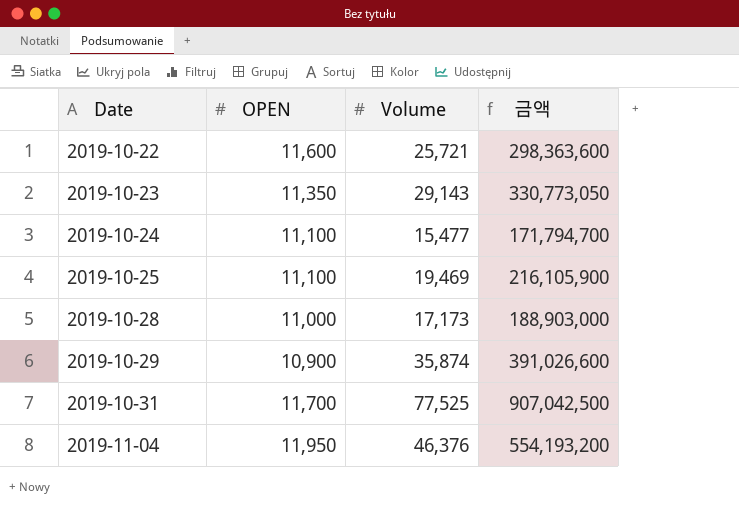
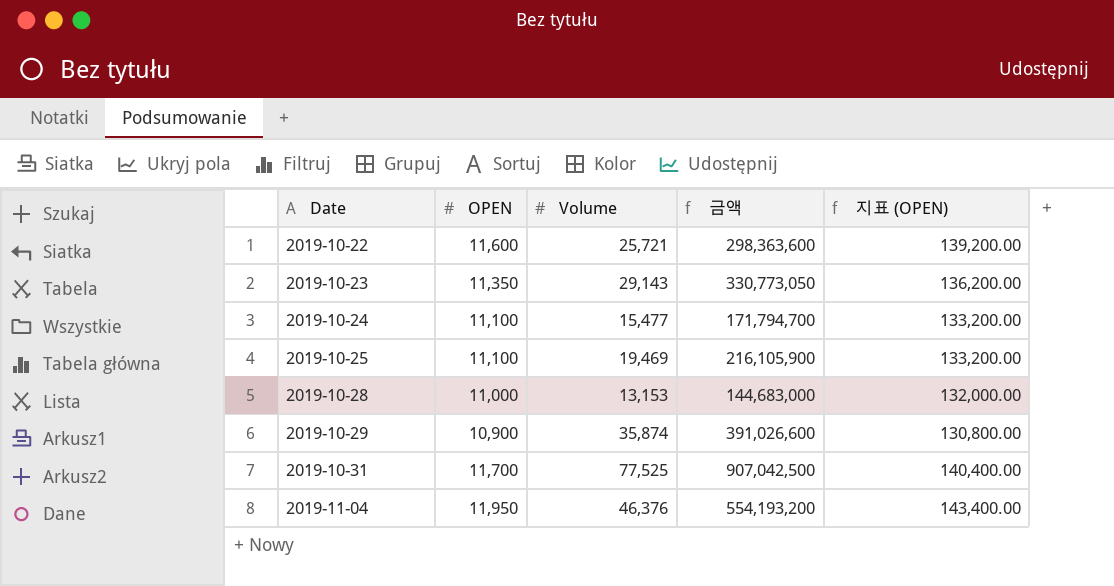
column 지표 (OPEN) | formula: none -> [OPEN] * 12
2019-10-28 | Volume: 17,173 -> 13,153
2019-10-28 | 금액: 188,903,000 -> 144,683,000

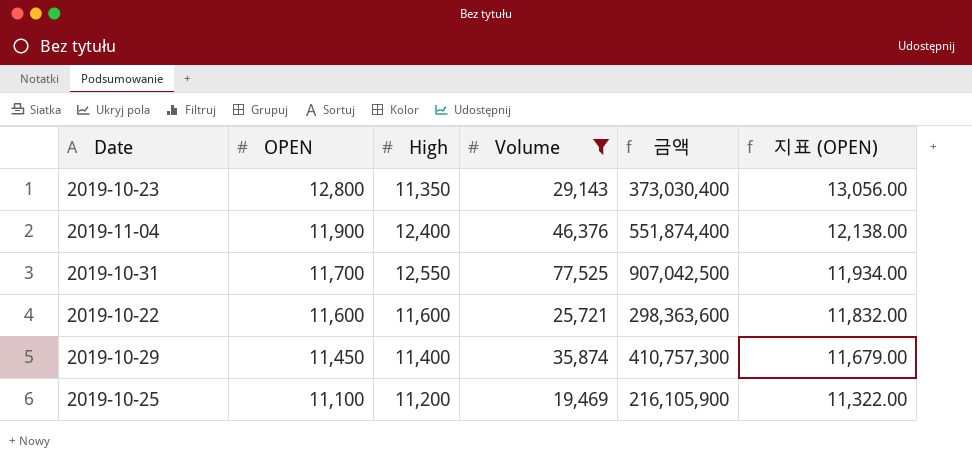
filter: none -> Volume >= 19,469
row order: Date ascending -> OPEN descending
column High | position: none -> 3
column 지표 (OPEN) | formula: [OPEN] * 12 -> [OPEN] * 1.02
2019-10-23 | OPEN: 11,350 -> 12,800
2019-10-23 | 금액: 330,773,050 -> 373,030,400
2019-11-04 | OPEN: 11,950 -> 11,900
2019-11-04 | 금액: 554,193,200 -> 551,874,400
2019-10-29 | OPEN: 10,900 -> 11,450
2019-10-29 | 금액: 391,026,600 -> 410,757,300

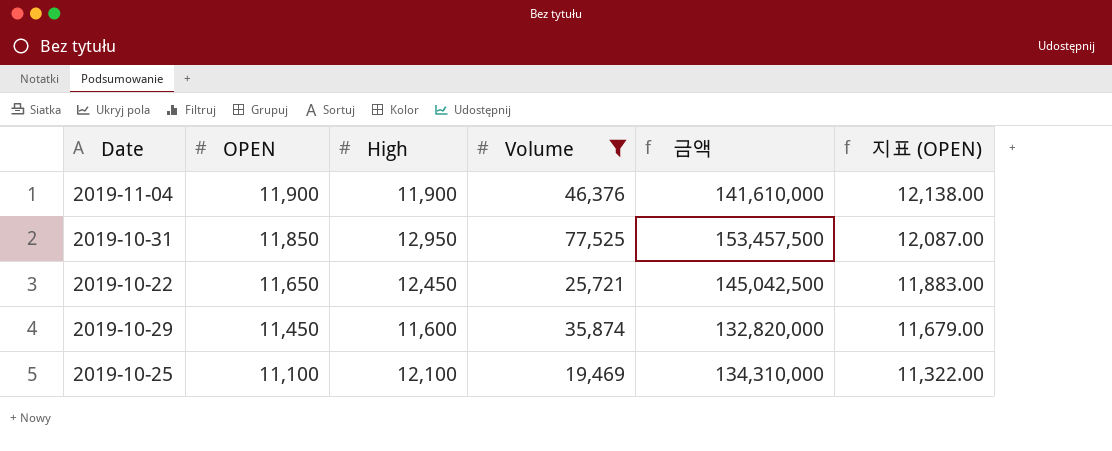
column 금액 | formula: [OPEN] * [Volume] -> [OPEN] * [High]
row 2019-10-23: 12,800 | 11,350 | 29,143 | 373,030,400 | 13,056.00 -> none
2019-11-04 | High: 12,400 -> 11,900
2019-10-31 | OPEN: 11,700 -> 11,850
2019-10-31 | High: 12,550 -> 12,950
2019-10-31 | 지표 (OPEN): 11,934.00 -> 12,087.00
2019-10-22 | OPEN: 11,600 -> 11,650
2019-10-22 | High: 11,600 -> 12,450
2019-10-22 | 지표 (OPEN): 11,832.00 -> 11,883.00
2019-10-29 | High: 11,400 -> 11,600
2019-10-25 | High: 11,200 -> 12,100

